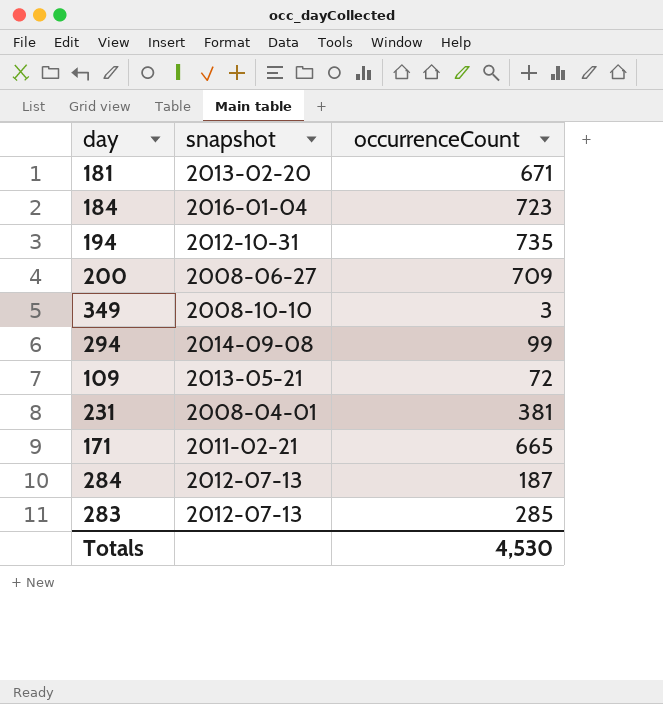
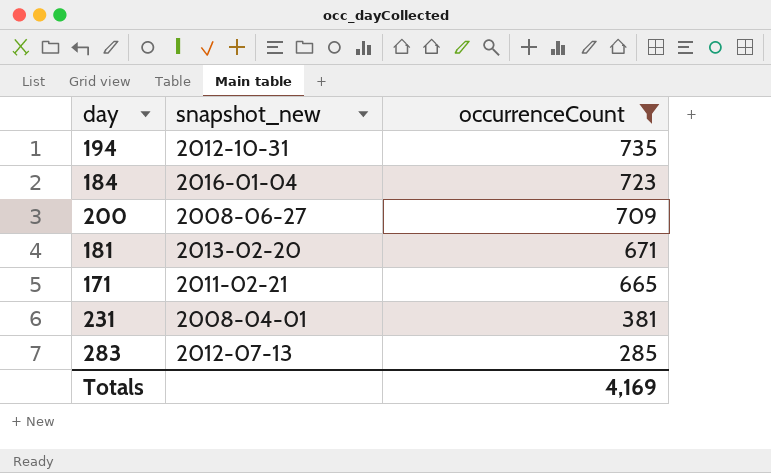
filter: none -> occurrenceCount >= 285
row order: none -> occurrenceCount descending
column name: snapshot -> snapshot_new
Totals | occurrenceCount: 4,530 -> 4,169

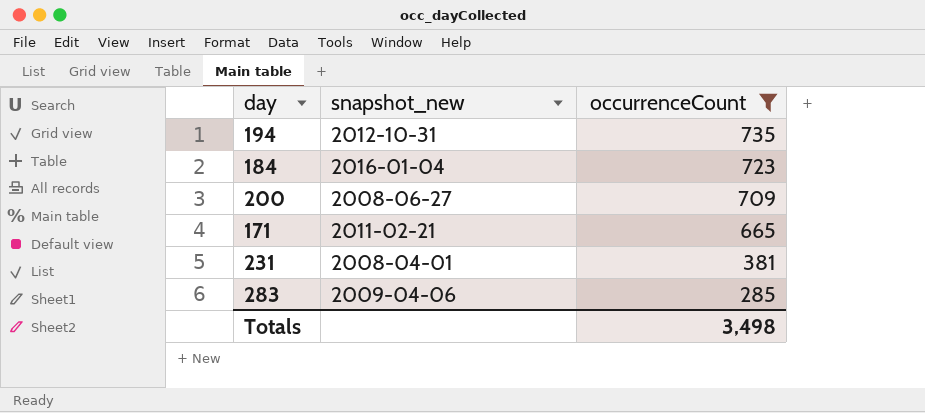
row 181: 2013-02-20 | 671 -> none
283 | snapshot_new: 2012-07-13 -> 2009-04-06
Totals | occurrenceCount: 4,169 -> 3,498

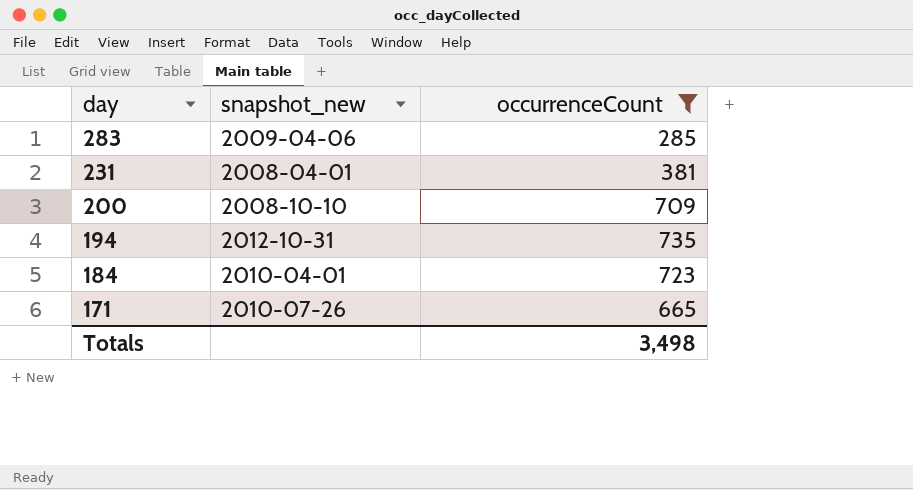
row order: occurrenceCount descending -> day descending
200 | snapshot_new: 2008-06-27 -> 2008-10-10
184 | snapshot_new: 2016-01-04 -> 2010-04-01
171 | snapshot_new: 2011-02-21 -> 2010-07-26

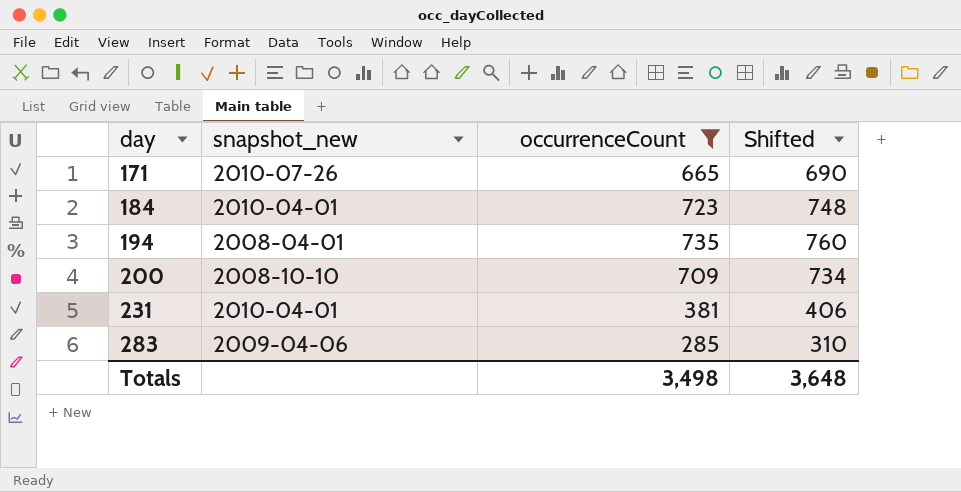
row order: day descending -> day ascending
column Shifted | formula: none -> [occurrenceCount] + 25
194 | snapshot_new: 2012-10-31 -> 2008-04-01
231 | snapshot_new: 2008-04-01 -> 2010-04-01

